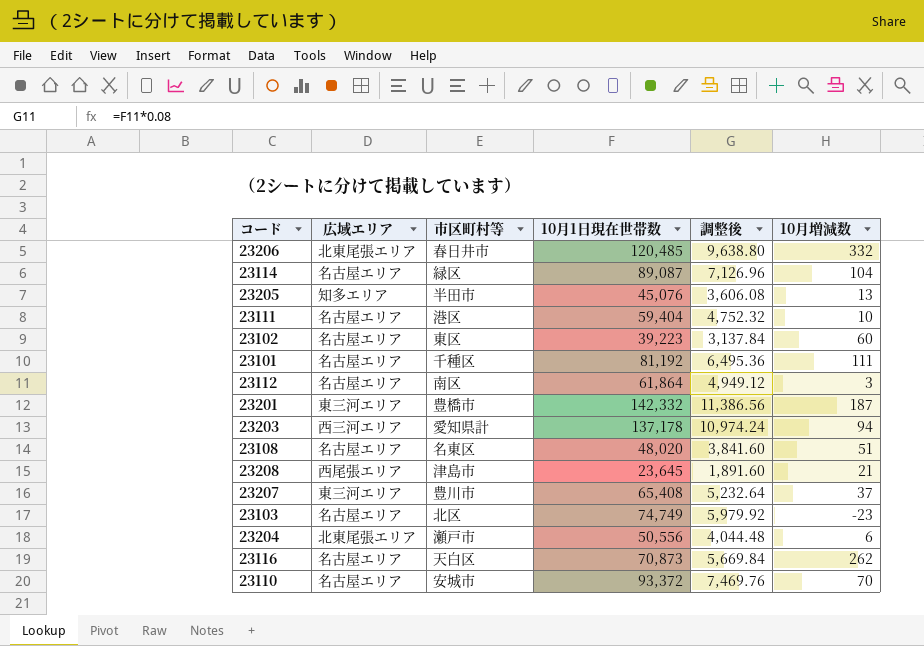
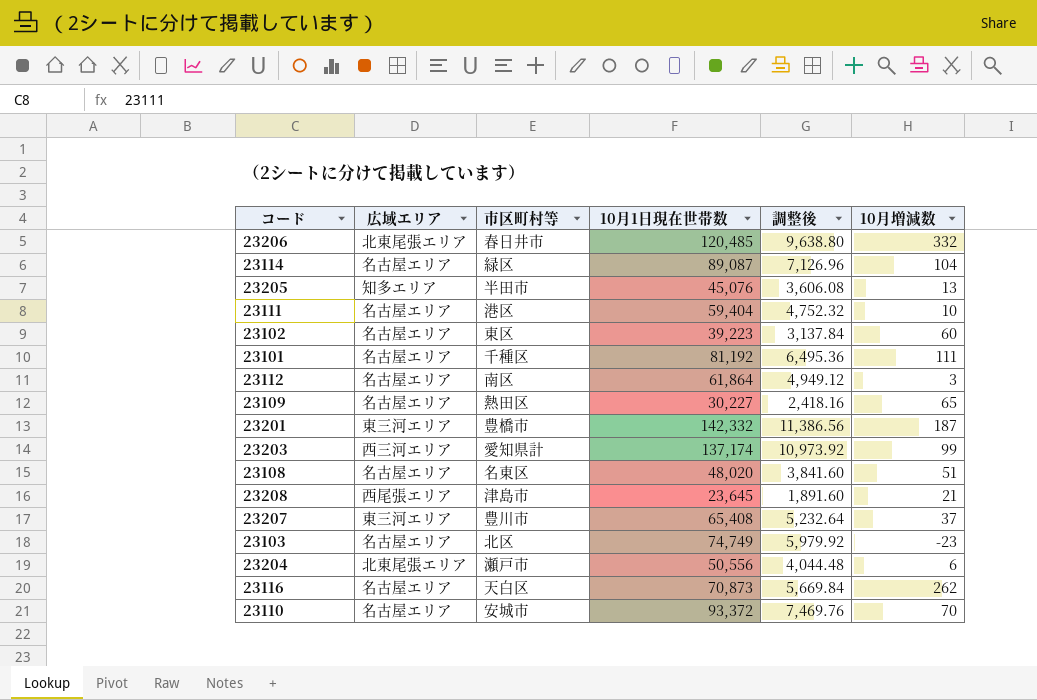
row 23109: none -> 名古屋エリア | 熱田区 | 30,227 | 2,418.16 | 65
23203 | 10月1日現在世帯数: 137,178 -> 137,174
23203 | 調整後: 10,974.24 -> 10,973.92
23203 | 10月増減数: 94 -> 99

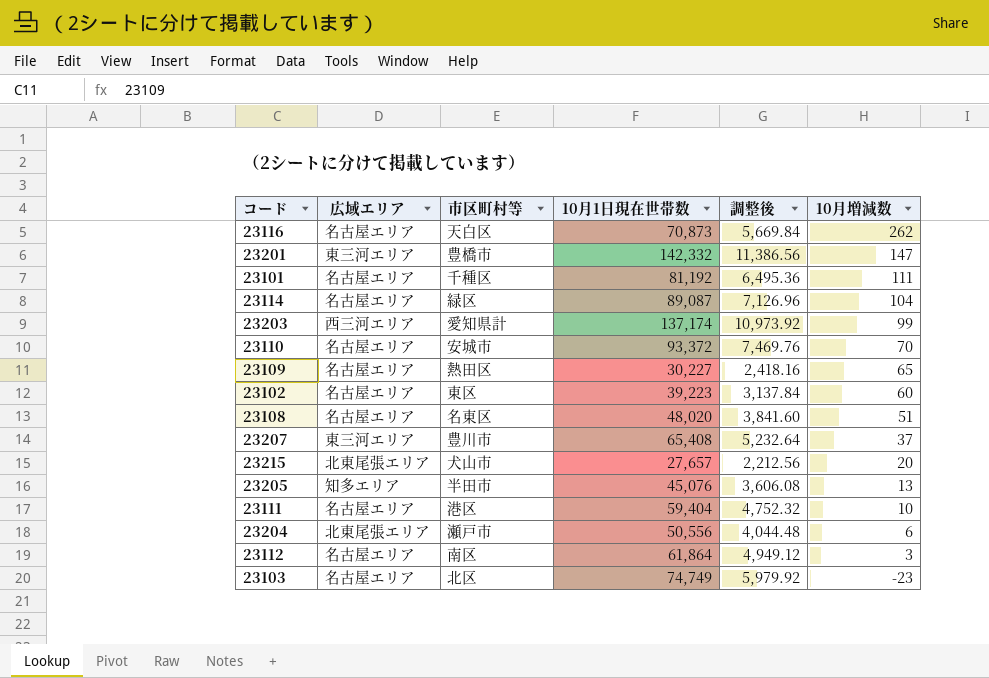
row order: none -> 10月増減数 descending
row 23206: 北東尾張エリア | 春日井市 | 120,485 | 9,638.80 | 332 -> none
row 23208: 西尾張エリア | 津島市 | 23,645 | 1,891.60 | 21 -> none
23201 | 10月増減数: 187 -> 147
row 23215: none -> 北東尾張エリア | 犬山市 | 27,657 | 2,212.56 | 20

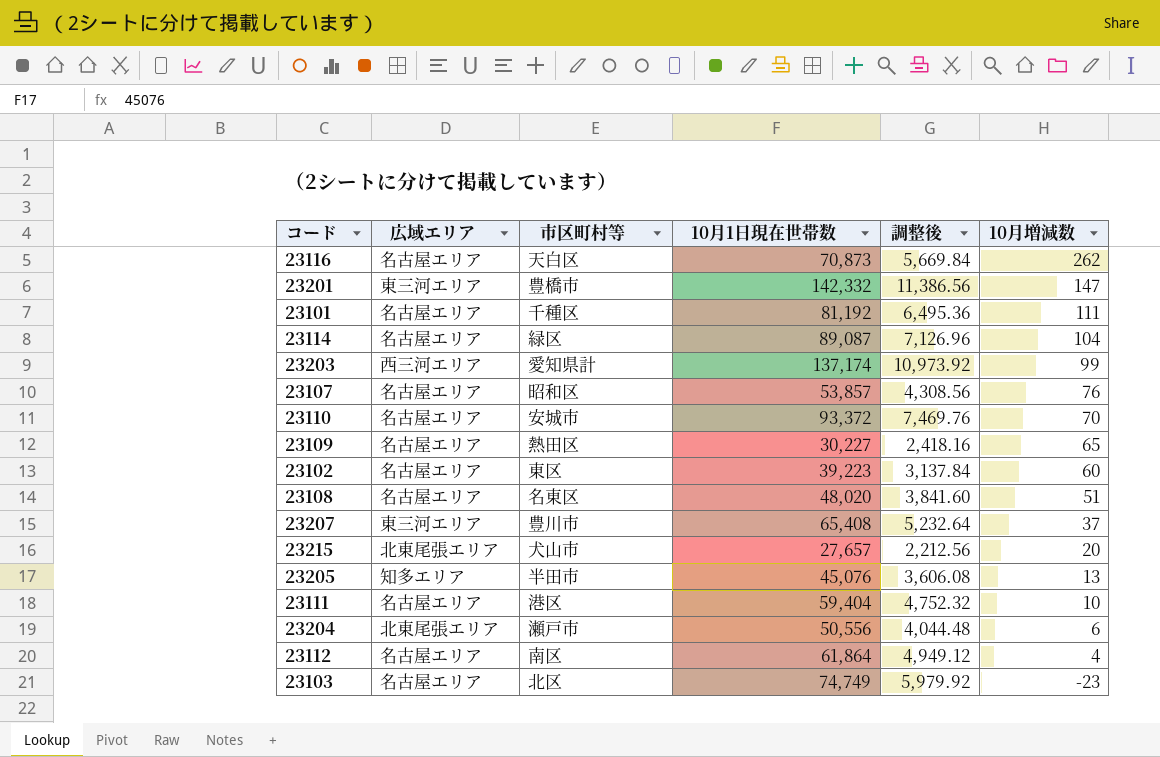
row 23107: none -> 名古屋エリア | 昭和区 | 53,857 | 4,308.56 | 76
23112 | 10月増減数: 3 -> 4

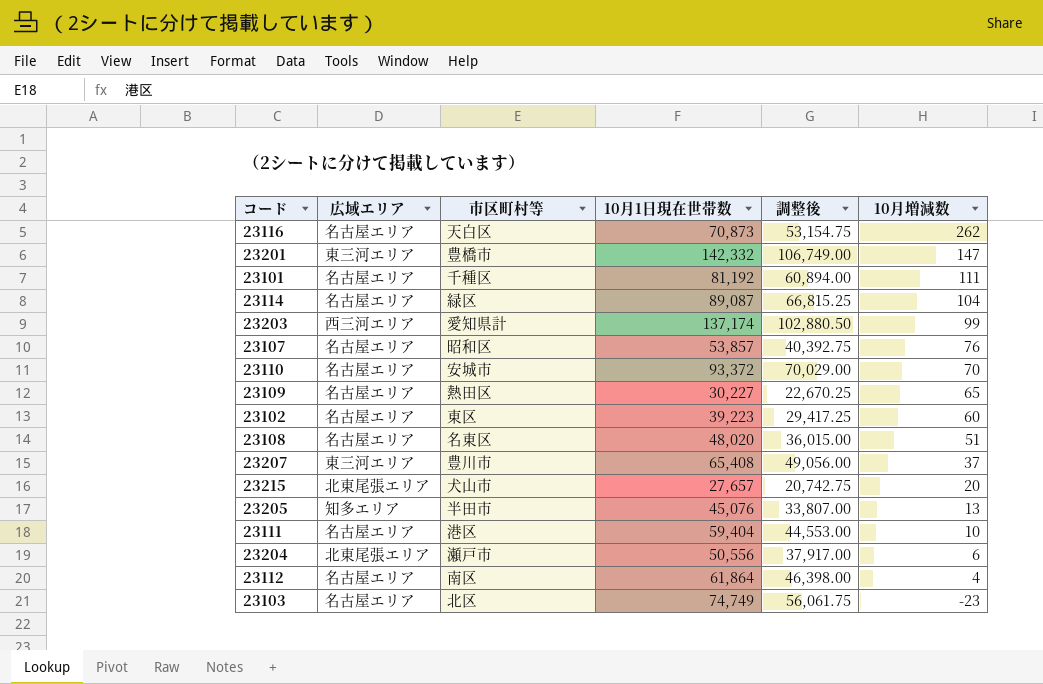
column 調整後 | formula: [10月1日現在世帯数] * 0.08 -> [10月1日現在世帯数] * 0.75

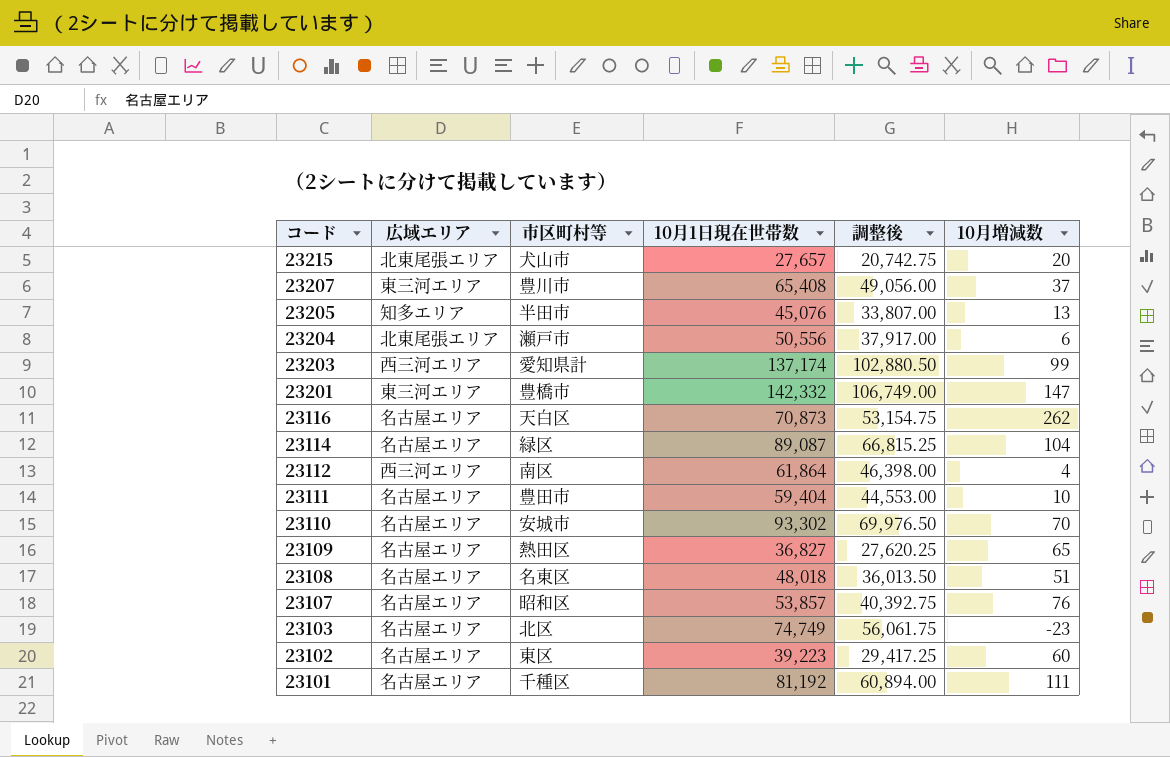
row order: 10月増減数 descending -> コード descending
23112 | 広域エリア: 名古屋エリア -> 西三河エリア
23111 | 市区町村等: 港区 -> 豊田市
23110 | 10月1日現在世帯数: 93,372 -> 93,302
23110 | 調整後: 70,029.00 -> 69,976.50
23109 | 10月1日現在世帯数: 30,227 -> 36,827
23109 | 調整後: 22,670.25 -> 27,620.25
23108 | 10月1日現在世帯数: 48,020 -> 48,018
23108 | 調整後: 36,015.00 -> 36,013.50

